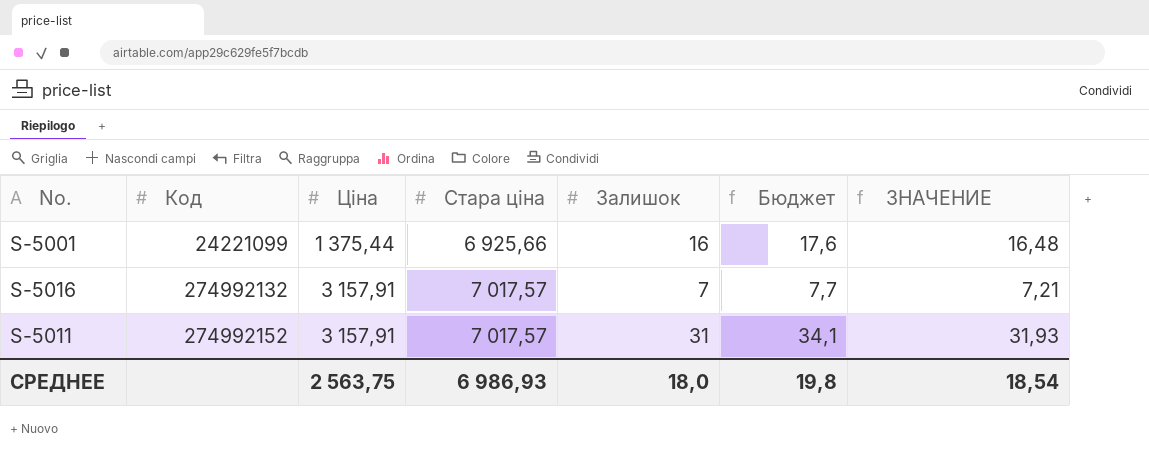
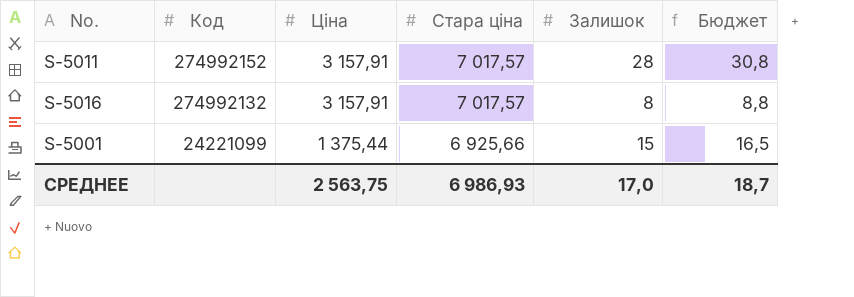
row order: Код ascending -> Код descending
column ЗНАЧЕНИЕ | formula: [Залишок] * 1,03 -> none
S-5011 | Залишок: 31 -> 28
S-5011 | Бюджет: 34,1 -> 30,8
S-5016 | Залишок: 7 -> 8
S-5016 | Бюджет: 7,7 -> 8,8
S-5001 | Залишок: 16 -> 15
S-5001 | Бюджет: 17,6 -> 16,5
СРЕДНЕЕ | Залишок: 18,0 -> 17,0
СРЕДНЕЕ | Бюджет: 19,8 -> 18,7

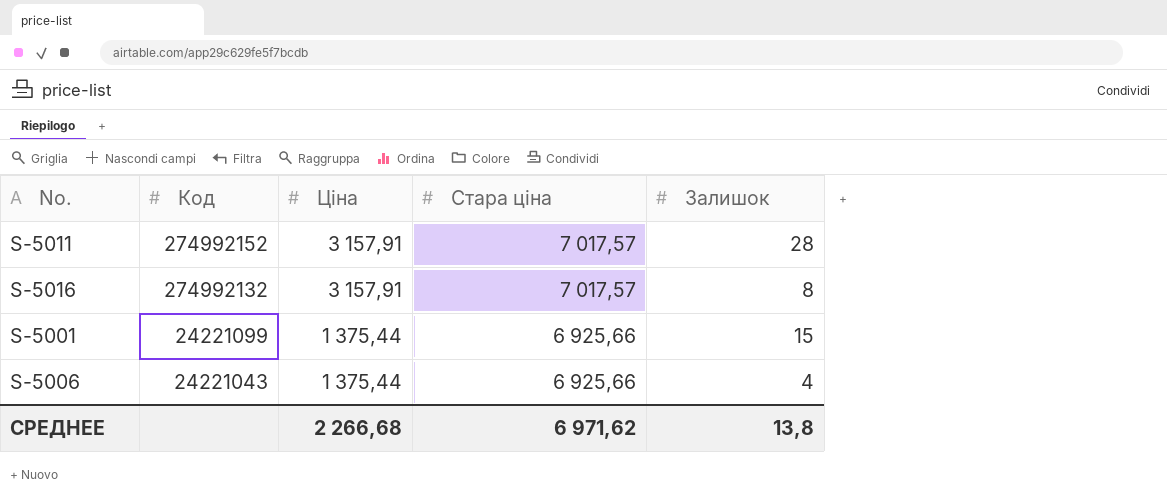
column Бюджет | formula: [Залишок] * 1,1 -> none
row S-5006: none -> 24221043 | 1 375,44 | 6 925,66 | 4
СРЕДНЕЕ | Ціна: 2 563,75 -> 2 266,68
СРЕДНЕЕ | Стара ціна: 6 986,93 -> 6 971,62
СРЕДНЕЕ | Залишок: 17,0 -> 13,8

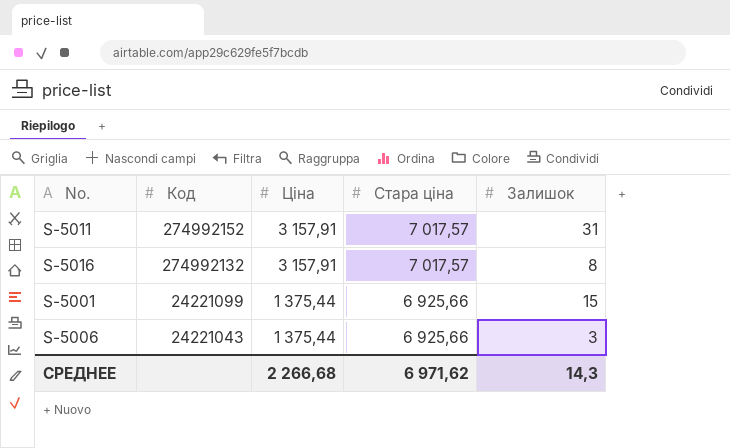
S-5011 | Залишок: 28 -> 31
S-5006 | Залишок: 4 -> 3
СРЕДНЕЕ | Залишок: 13,8 -> 14,3

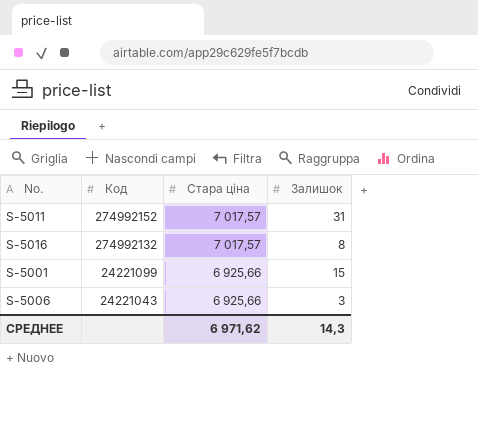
column Ціна | position: 3 -> none

